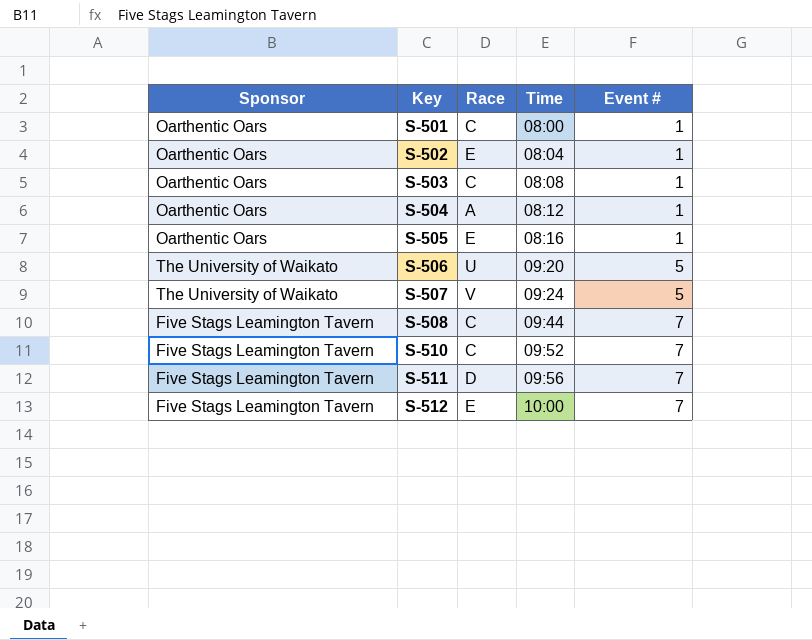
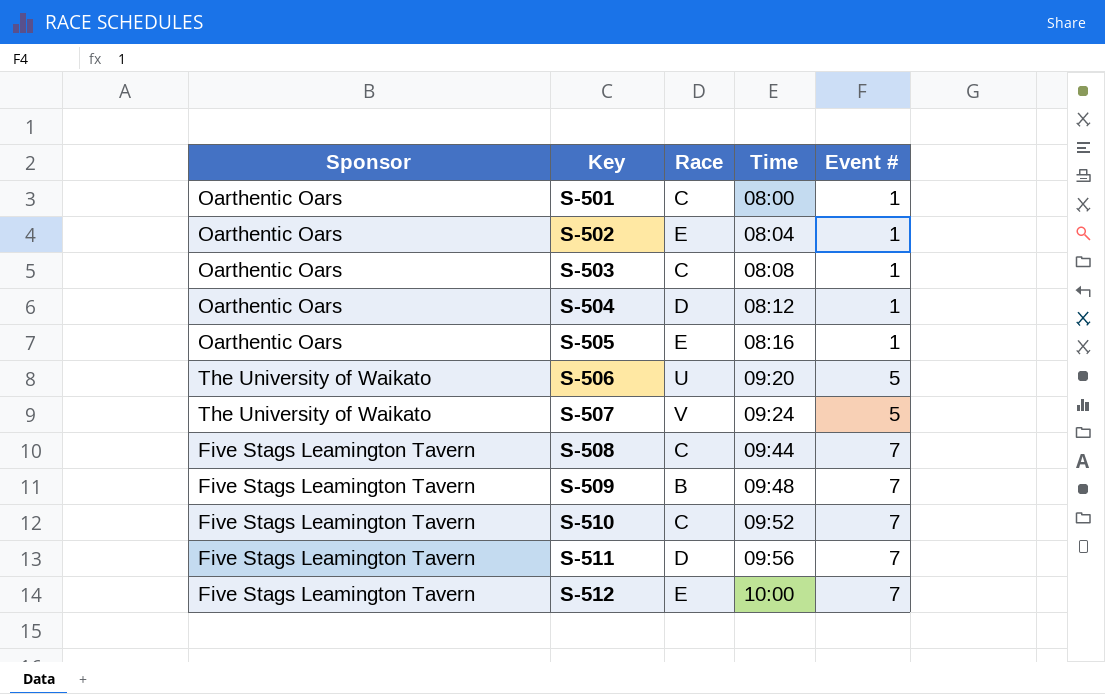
S-504 | Race: A -> D
row S-509: none -> Five Stags Leamington Tavern | B | 09:48 | 7

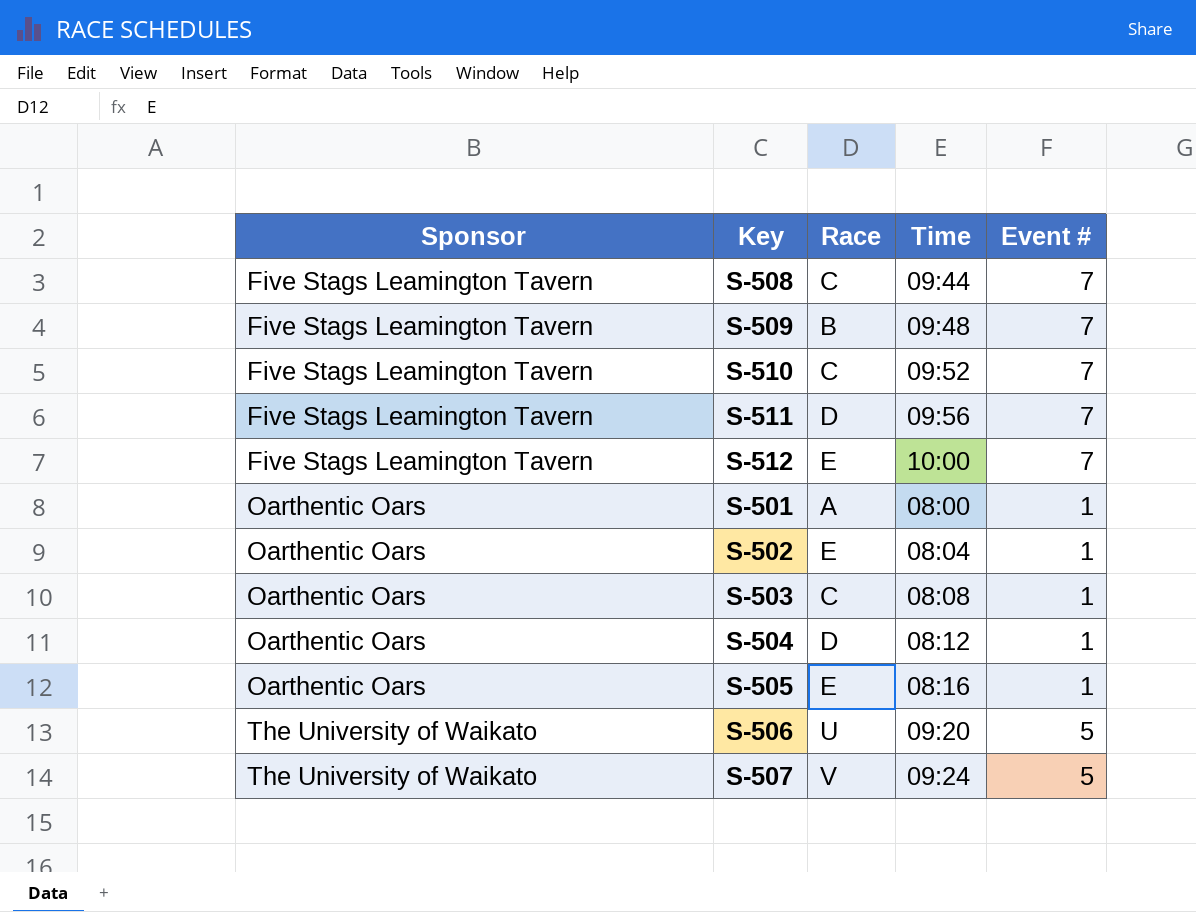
row order: Key ascending -> Sponsor ascending
S-501 | Race: C -> A

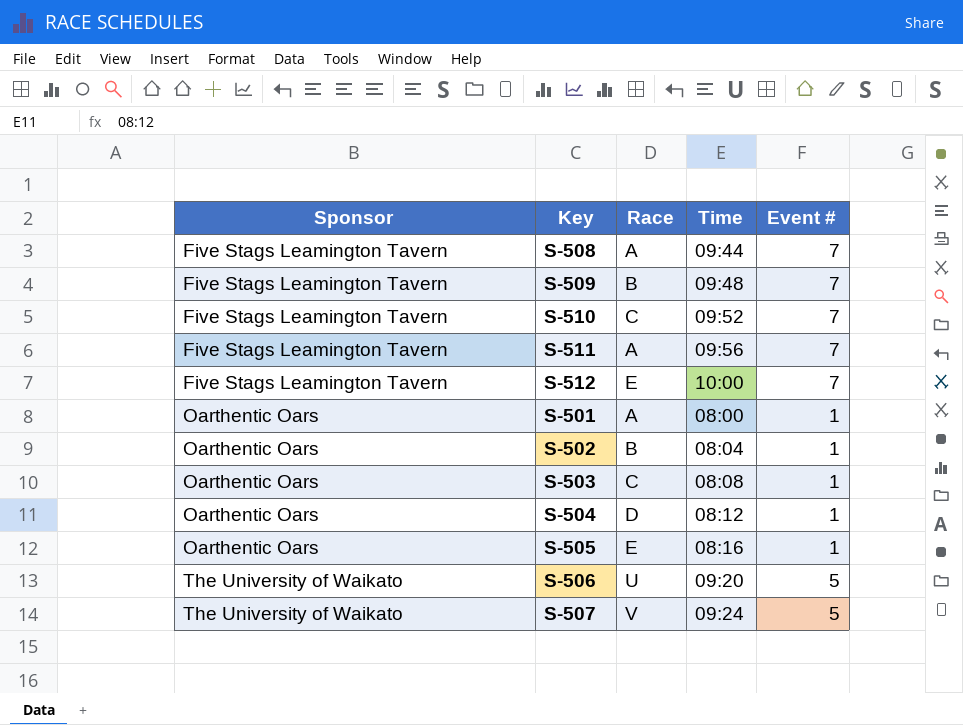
S-508 | Race: C -> A
S-511 | Race: D -> A
S-502 | Race: E -> B

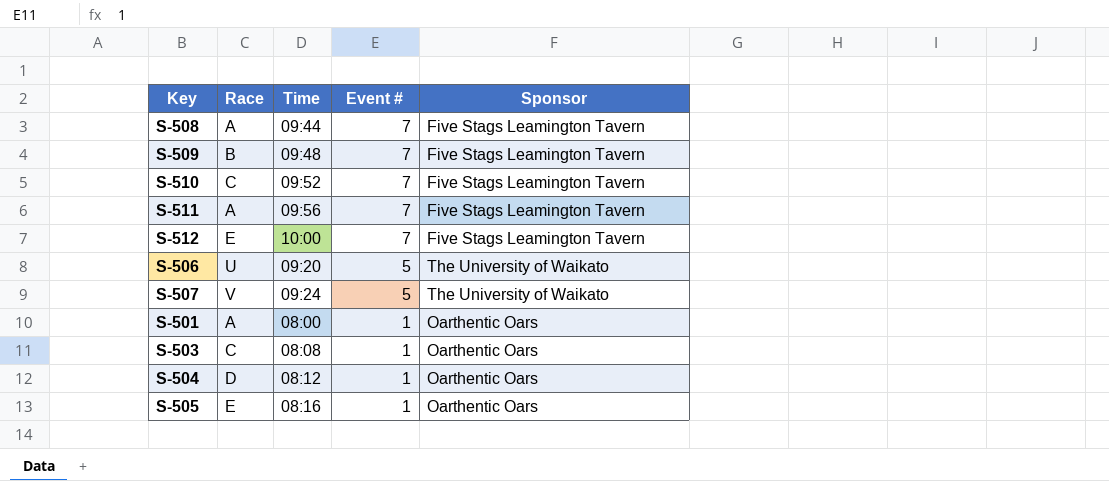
row order: Sponsor ascending -> Event # descending
column Sponsor | position: 1 -> 5
row S-502: Oarthentic Oars | B | 08:04 | 1 -> none

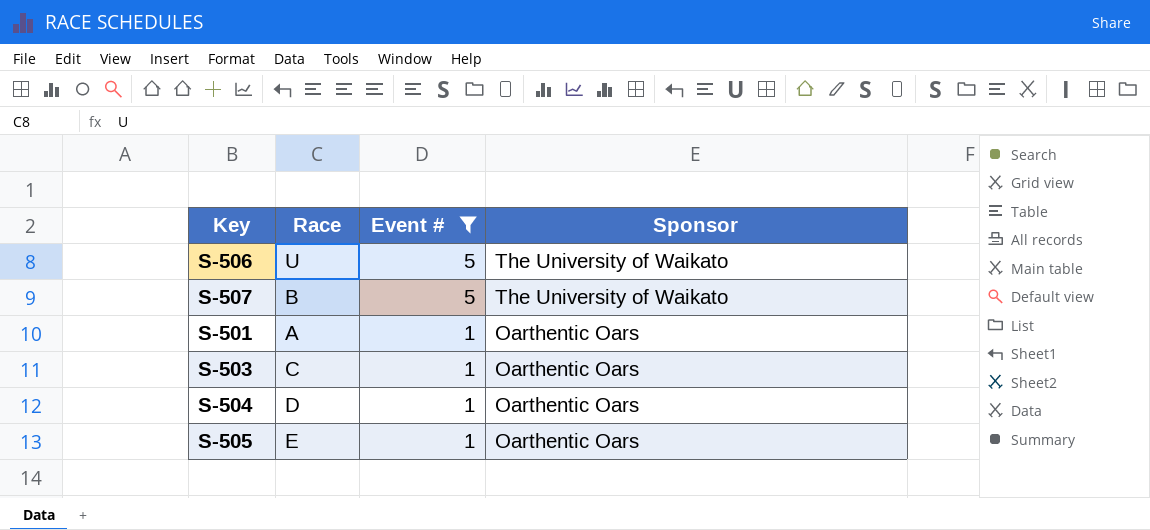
filter: none -> Event # != 7
column Time | position: 3 -> none
S-507 | Race: V -> B

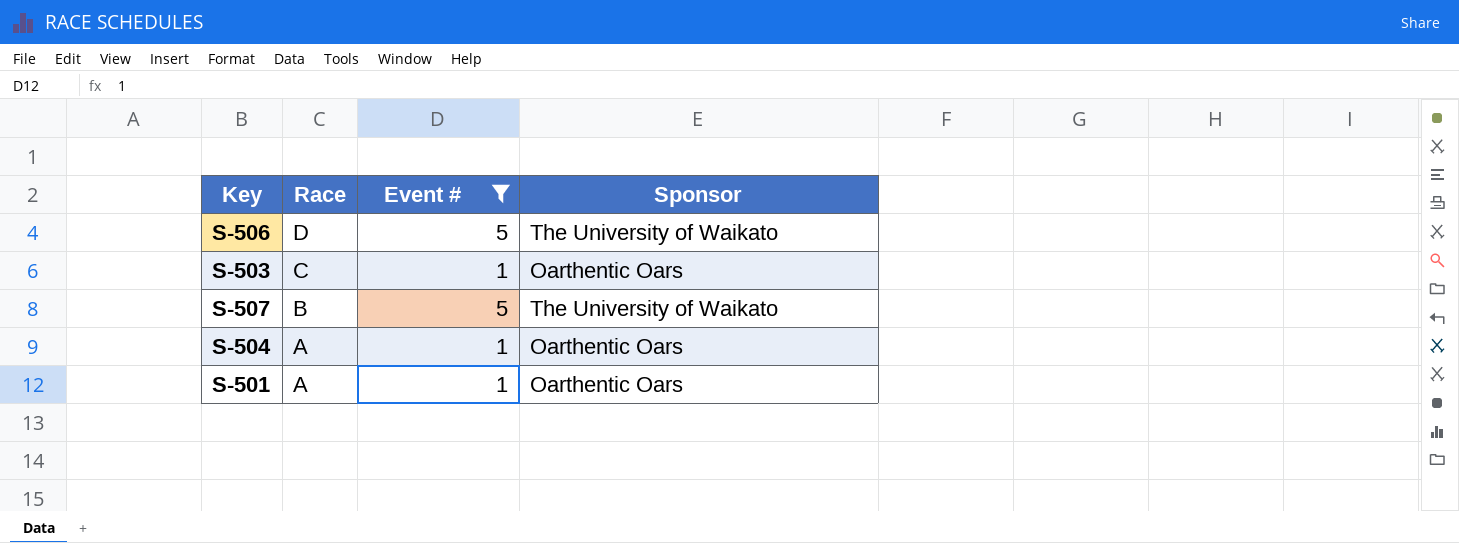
row order: Event # descending -> Race descending
row S-505: E | 1 | Oarthentic Oars -> none
S-506 | Race: U -> D
S-504 | Race: D -> A

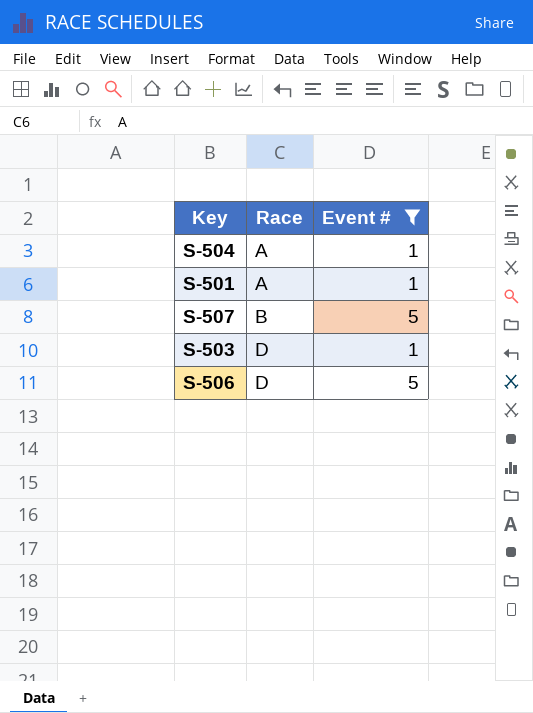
row order: Race descending -> Race ascending
column Sponsor | position: 4 -> none
S-503 | Race: C -> D

